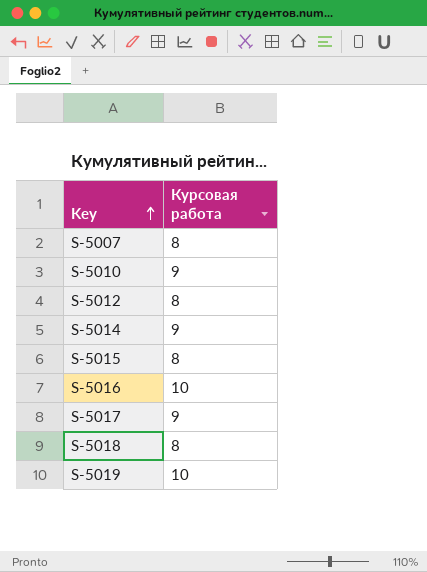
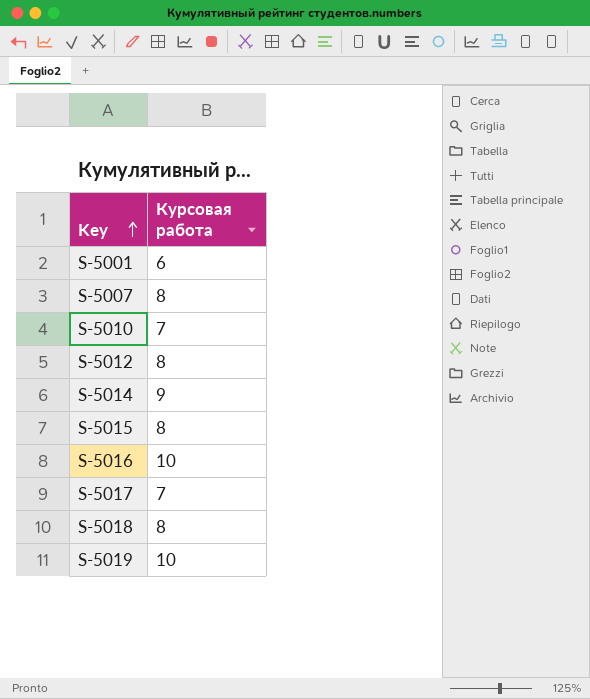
row S-5001: none -> 6
S-5010 | Курсовая работа: 9 -> 7
S-5017 | Курсовая работа: 9 -> 7

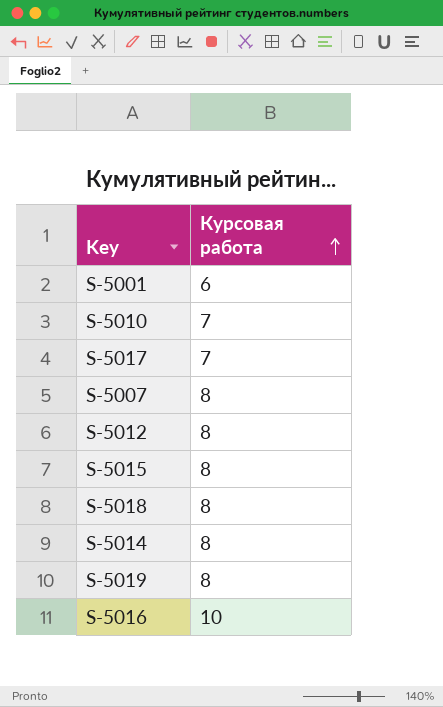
row order: Key ascending -> Курсовая работа ascending
S-5014 | Курсовая работа: 9 -> 8
S-5019 | Курсовая работа: 10 -> 8

